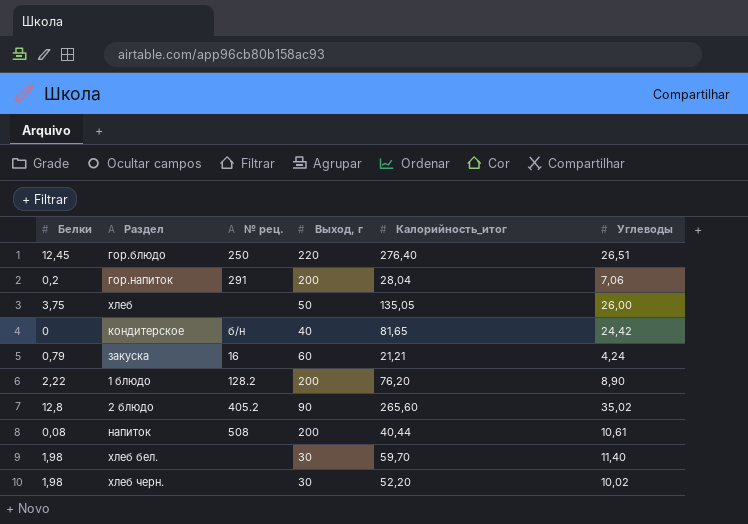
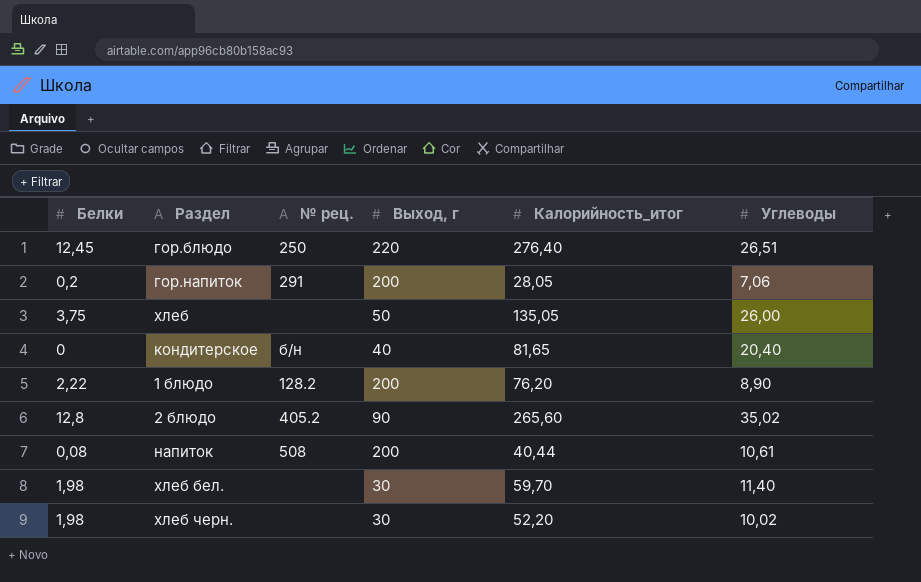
row закуска: 0,79 | 16 | 60 | 21,21 | 4,24 -> none
гор.напиток | Калорийность_итог: 28,04 -> 28,05
кондитерское | Углеводы: 24,42 -> 20,40

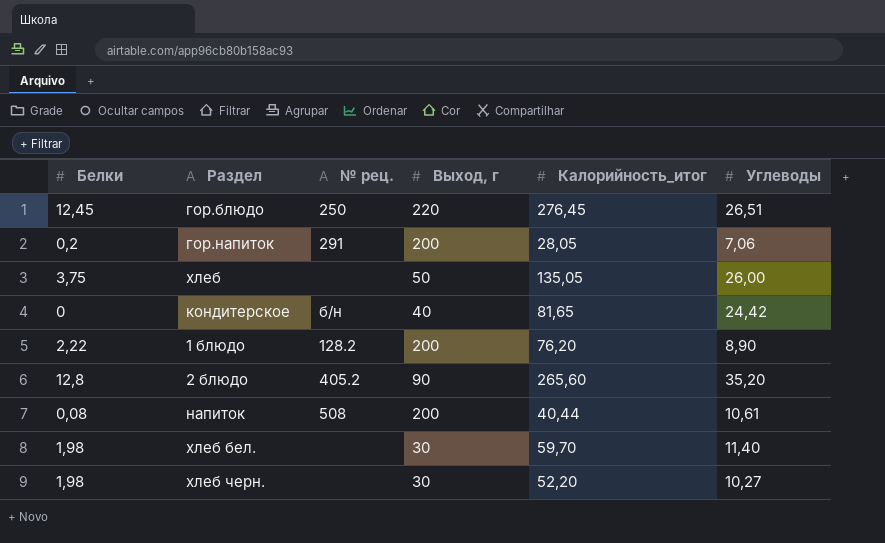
гор.блюдо | Калорийность_итог: 276,40 -> 276,45
кондитерское | Углеводы: 20,40 -> 24,42
2 блюдо | Углеводы: 35,02 -> 35,20
хлеб черн. | Углеводы: 10,02 -> 10,27

